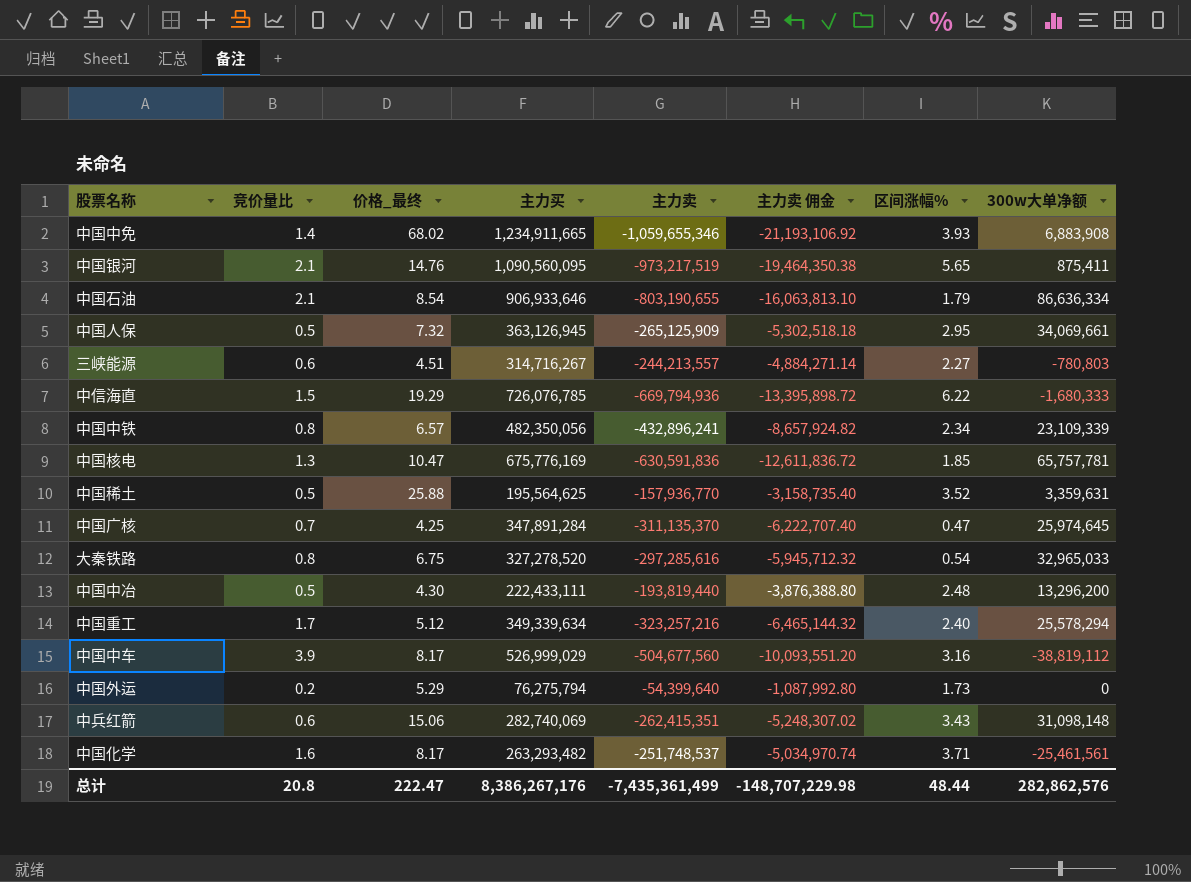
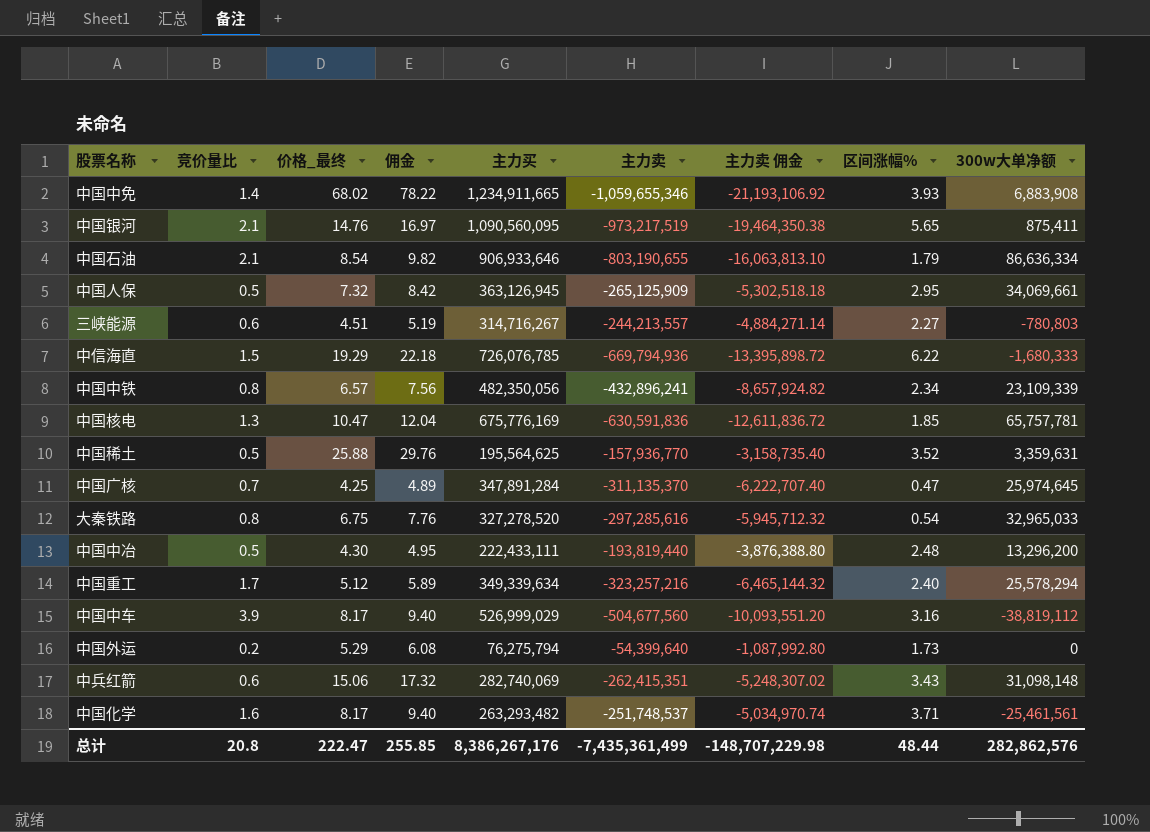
column 佣金 | formula: none -> [价格_最终] * 1.15

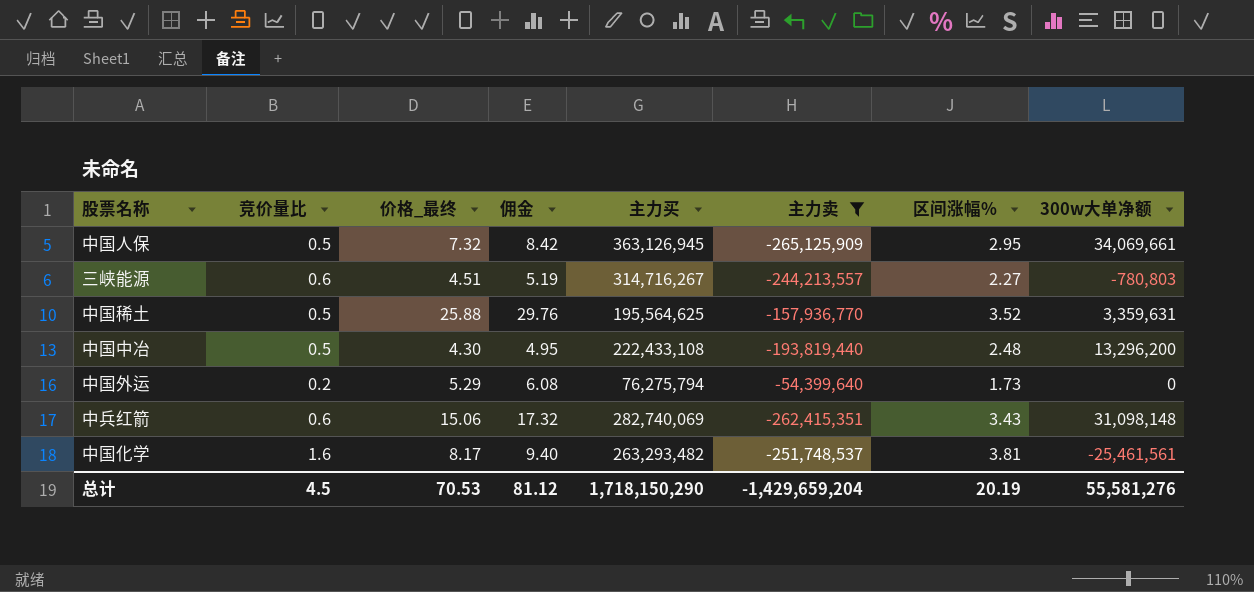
filter: none -> 主力卖 >= -265,125,909
column 主力卖 佣金 | formula: [主力卖] * 0.02 -> none
中国中冶 | 主力买: 222,433,111 -> 222,433,108
中国化学 | 区间涨幅%: 3.71 -> 3.81
总计 | 竞价量比: 20.8 -> 4.5
总计 | 价格_最终: 222.47 -> 70.53
总计 | 佣金: 255.85 -> 81.12
总计 | 主力买: 8,386,267,176 -> 1,718,150,290
总计 | 主力卖: -7,435,361,499 -> -1,429,659,204
总计 | 区间涨幅%: 48.44 -> 20.19
总计 | 300w大单净额: 282,862,576 -> 55,581,276

